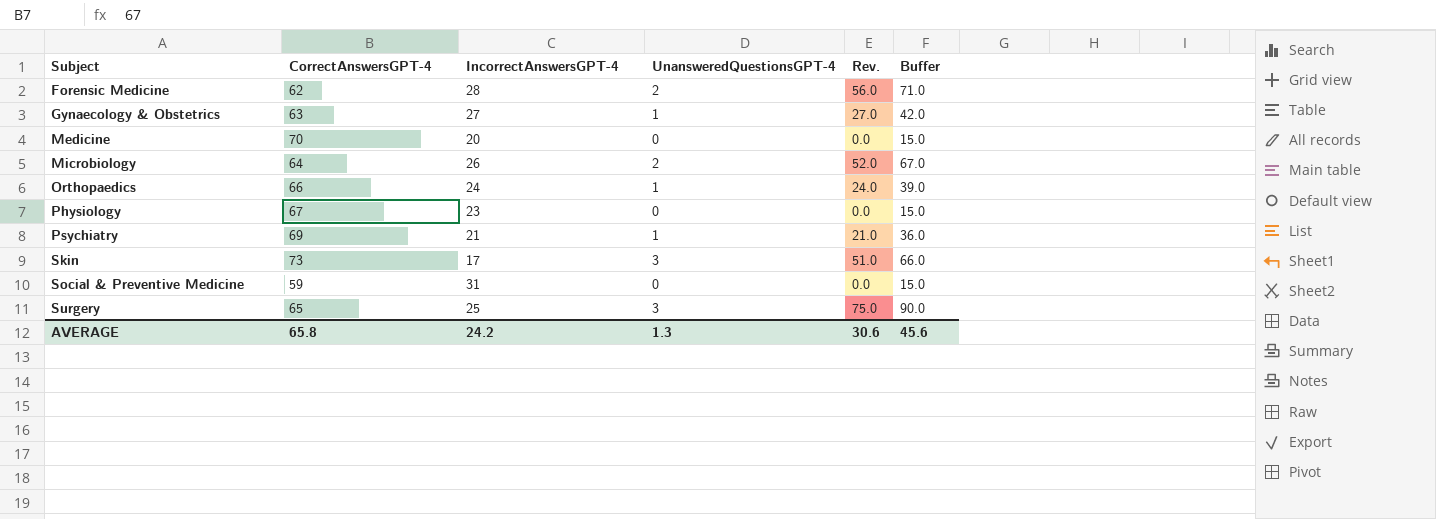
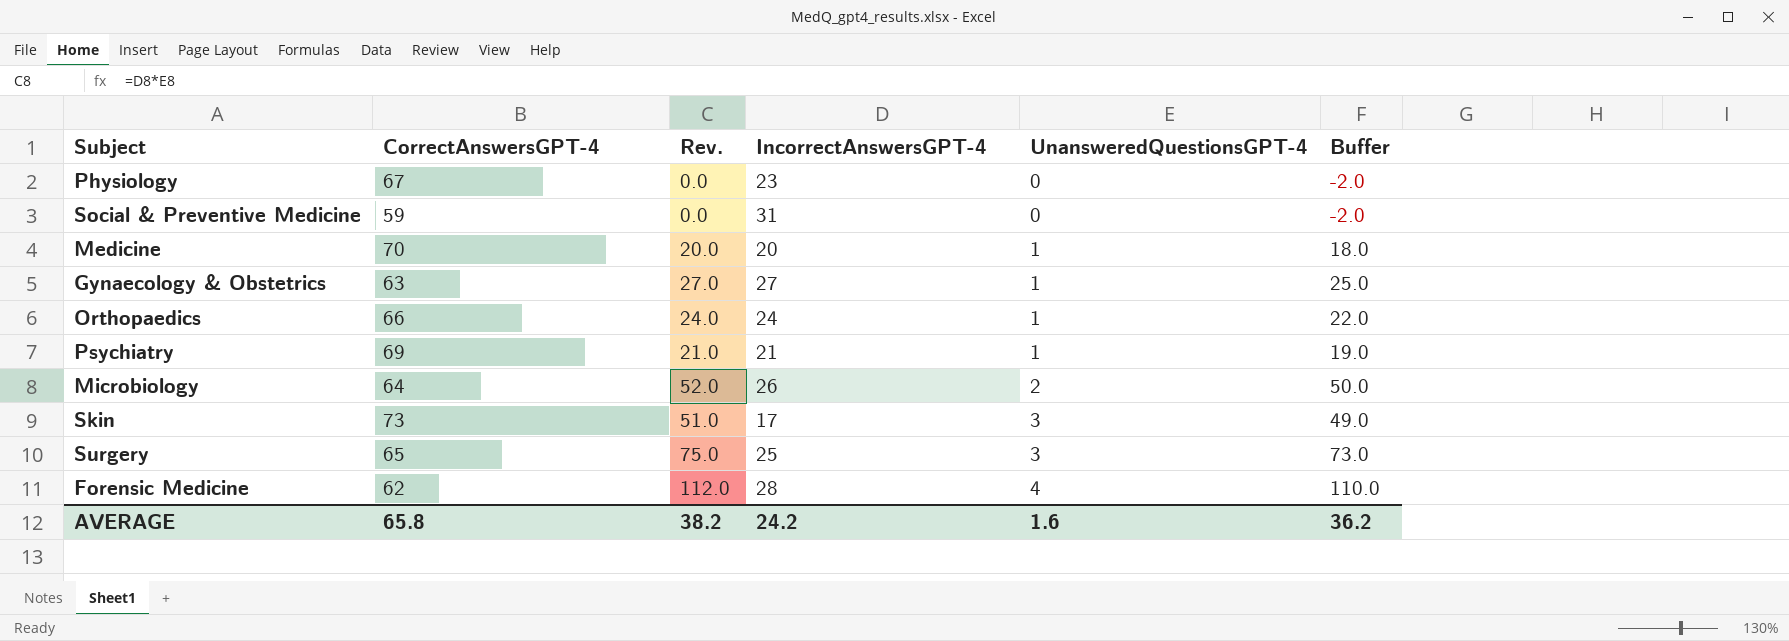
row order: Subject ascending -> UnansweredQuestionsGPT-4 ascending
column Rev. | position: 5 -> 3
column Buffer | formula: [Rev.] + 15 -> [Rev.] - 2
Medicine | Rev.: 0.0 -> 20.0
Medicine | UnansweredQuestionsGPT-4: 0 -> 1
Forensic Medicine | Rev.: 56.0 -> 112.0
Forensic Medicine | UnansweredQuestionsGPT-4: 2 -> 4
AVERAGE | Rev.: 30.6 -> 38.2
AVERAGE | UnansweredQuestionsGPT-4: 1.3 -> 1.6
AVERAGE | Buffer: 45.6 -> 36.2

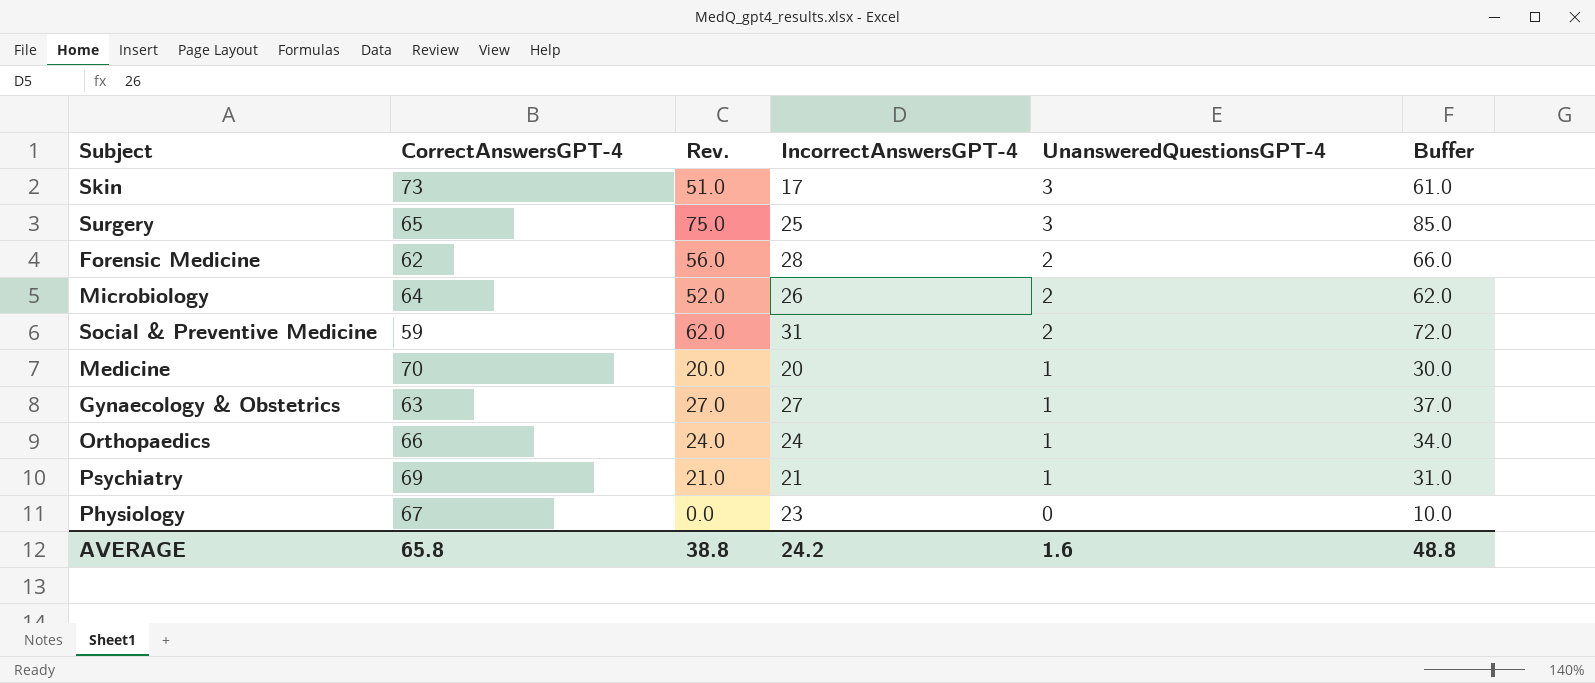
row order: UnansweredQuestionsGPT-4 ascending -> UnansweredQuestionsGPT-4 descending
column Buffer | formula: [Rev.] - 2 -> [Rev.] + 10
Forensic Medicine | Rev.: 112.0 -> 56.0
Forensic Medicine | UnansweredQuestionsGPT-4: 4 -> 2
Social & Preventive Medicine | Rev.: 0.0 -> 62.0
Social & Preventive Medicine | UnansweredQuestionsGPT-4: 0 -> 2
AVERAGE | Rev.: 38.2 -> 38.8
AVERAGE | Buffer: 36.2 -> 48.8

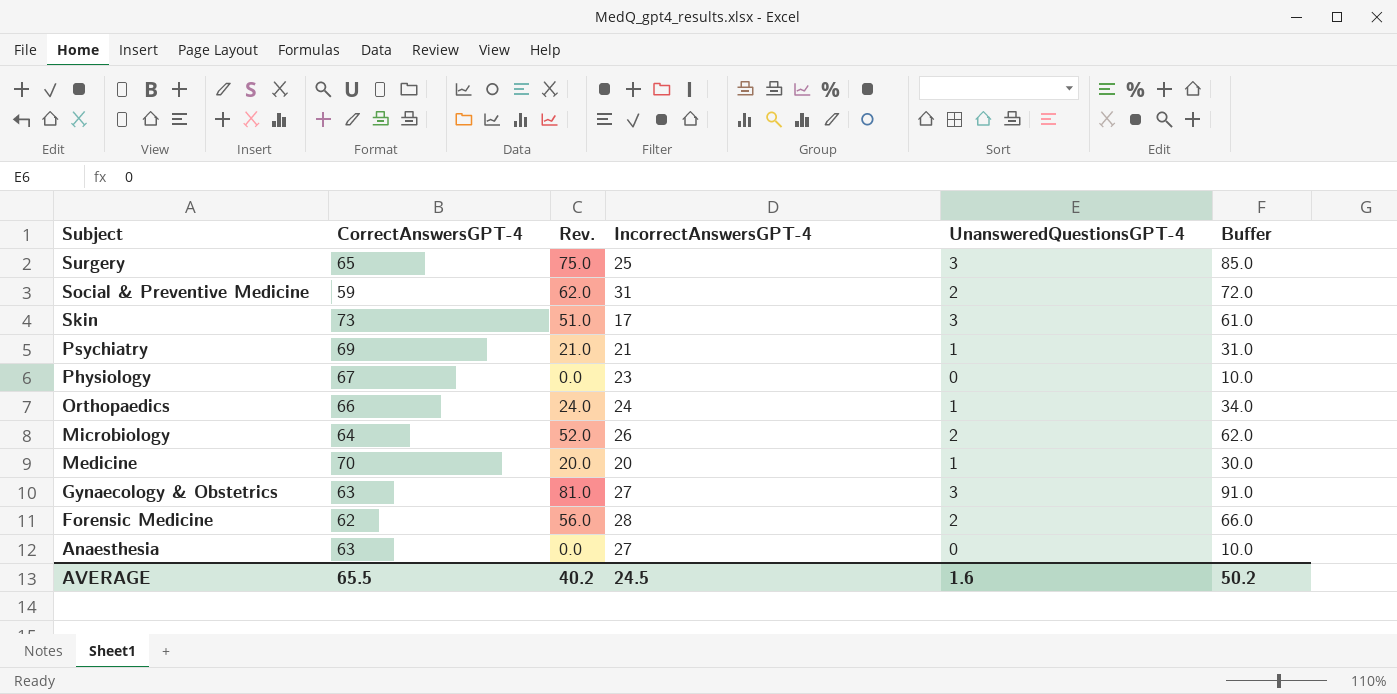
row order: UnansweredQuestionsGPT-4 descending -> Subject descending
Gynaecology & Obstetrics | Rev.: 27.0 -> 81.0
Gynaecology & Obstetrics | UnansweredQuestionsGPT-4: 1 -> 3
Gynaecology & Obstetrics | Buffer: 37.0 -> 91.0
row Anaesthesia: none -> 63 | 0.0 | 27 | 0 | 10.0
AVERAGE | CorrectAnswersGPT-4: 65.8 -> 65.5
AVERAGE | Rev.: 38.8 -> 40.2
AVERAGE | IncorrectAnswersGPT-4: 24.2 -> 24.5
AVERAGE | Buffer: 48.8 -> 50.2

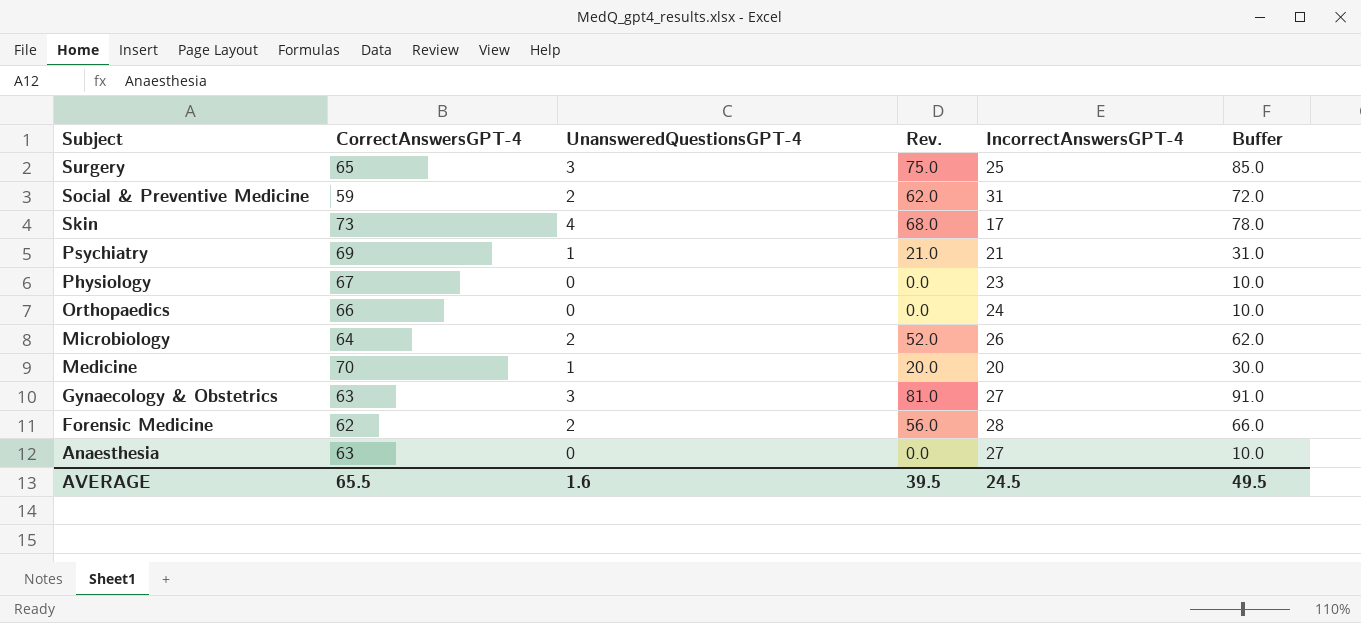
column UnansweredQuestionsGPT-4 | position: 5 -> 3
Skin | UnansweredQuestionsGPT-4: 3 -> 4
Skin | Rev.: 51.0 -> 68.0
Skin | Buffer: 61.0 -> 78.0
Orthopaedics | UnansweredQuestionsGPT-4: 1 -> 0
Orthopaedics | Rev.: 24.0 -> 0.0
Orthopaedics | Buffer: 34.0 -> 10.0
AVERAGE | Rev.: 40.2 -> 39.5
AVERAGE | Buffer: 50.2 -> 49.5

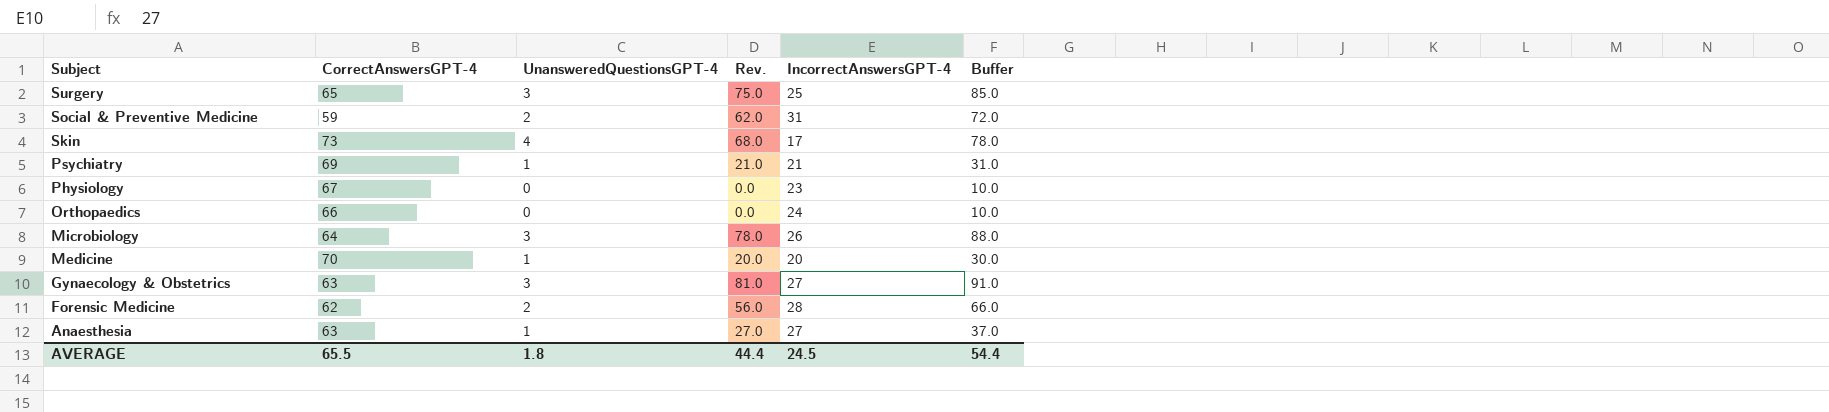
Microbiology | UnansweredQuestionsGPT-4: 2 -> 3
Microbiology | Rev.: 52.0 -> 78.0
Microbiology | Buffer: 62.0 -> 88.0
Anaesthesia | UnansweredQuestionsGPT-4: 0 -> 1
Anaesthesia | Rev.: 0.0 -> 27.0
Anaesthesia | Buffer: 10.0 -> 37.0
AVERAGE | UnansweredQuestionsGPT-4: 1.6 -> 1.8
AVERAGE | Rev.: 39.5 -> 44.4
AVERAGE | Buffer: 49.5 -> 54.4

